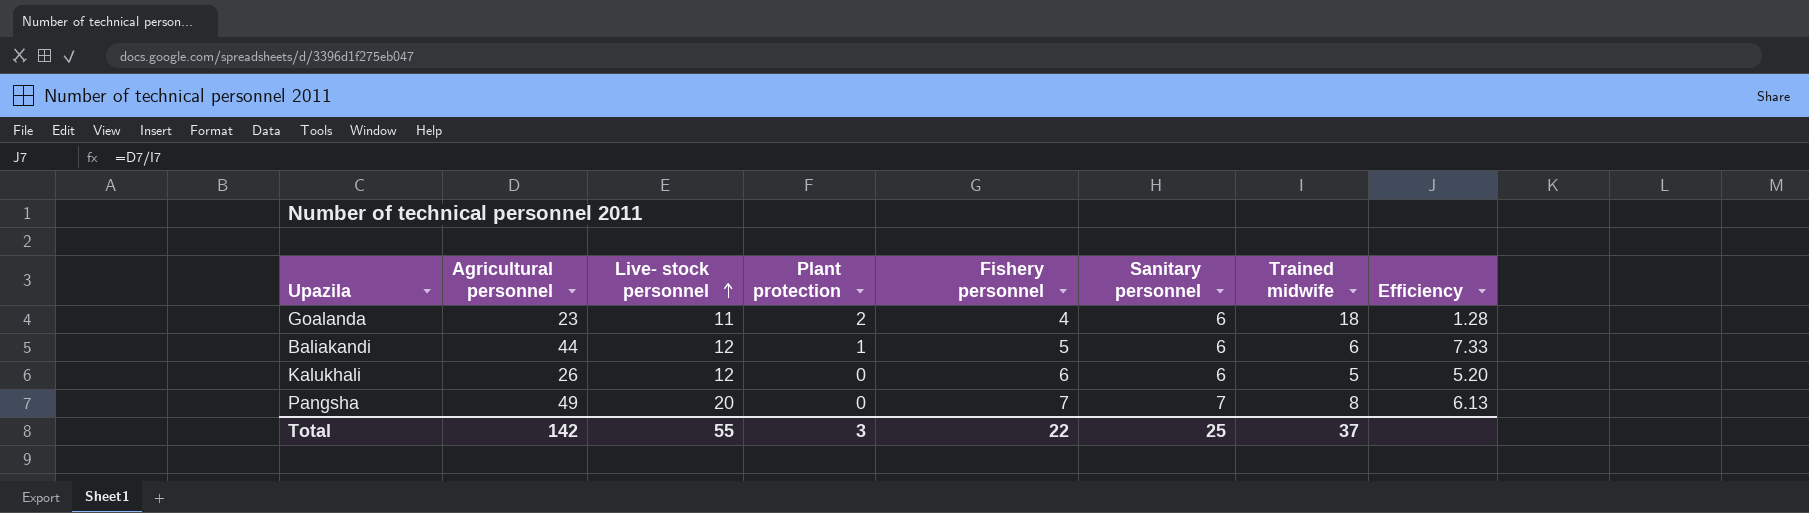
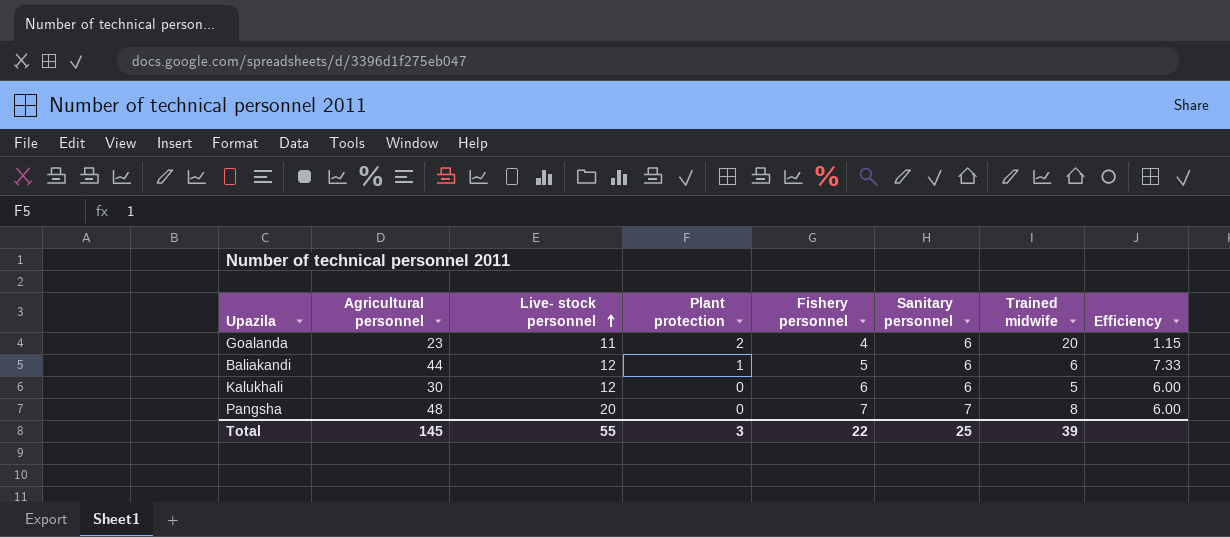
Goalanda | Trained midwife: 18 -> 20
Goalanda | Efficiency: 1.28 -> 1.15
Kalukhali | Agricultural personnel: 26 -> 30
Kalukhali | Efficiency: 5.20 -> 6.00
Pangsha | Agricultural personnel: 49 -> 48
Pangsha | Efficiency: 6.13 -> 6.00
Total | Agricultural personnel: 142 -> 145
Total | Trained midwife: 37 -> 39

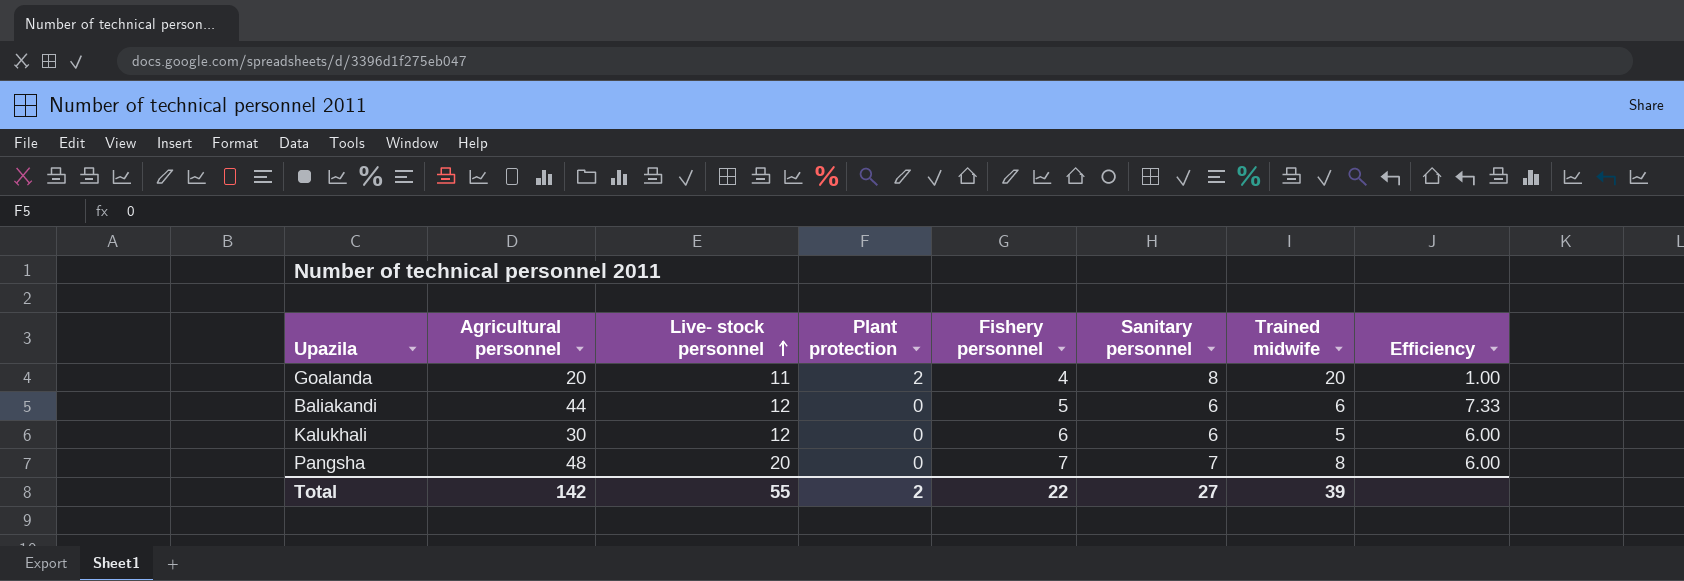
Goalanda | Agricultural personnel: 23 -> 20
Goalanda | Sanitary personnel: 6 -> 8
Goalanda | Efficiency: 1.15 -> 1.00
Baliakandi | Plant protection: 1 -> 0
Total | Agricultural personnel: 145 -> 142
Total | Plant protection: 3 -> 2
Total | Sanitary personnel: 25 -> 27

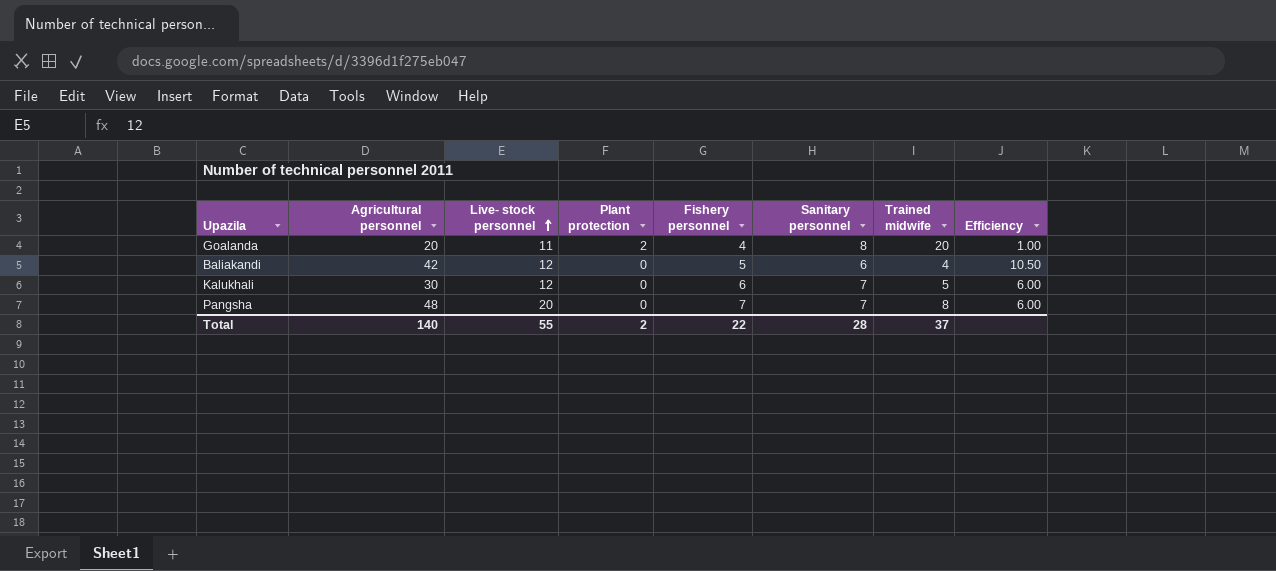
Baliakandi | Agricultural personnel: 44 -> 42
Baliakandi | Trained midwife: 6 -> 4
Baliakandi | Efficiency: 7.33 -> 10.50
Kalukhali | Sanitary personnel: 6 -> 7
Total | Agricultural personnel: 142 -> 140
Total | Sanitary personnel: 27 -> 28
Total | Trained midwife: 39 -> 37

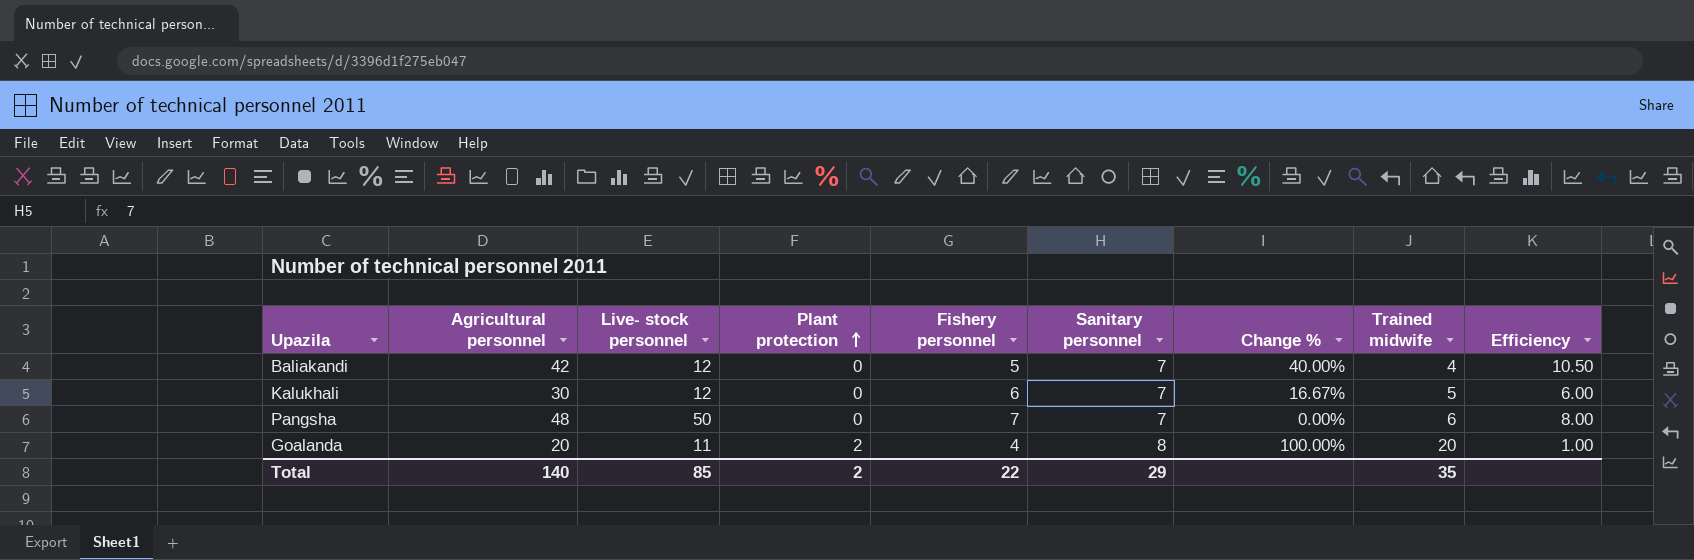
row order: Live- stock personnel ascending -> Plant protection ascending
column Change % | formula: none -> ([Sanitary personnel] - [Fishery personnel]) / [Fishery personnel]
Baliakandi | Sanitary personnel: 6 -> 7
Pangsha | Live- stock personnel: 20 -> 50
Pangsha | Trained midwife: 8 -> 6
Pangsha | Efficiency: 6.00 -> 8.00
Total | Live- stock personnel: 55 -> 85
Total | Sanitary personnel: 28 -> 29
Total | Trained midwife: 37 -> 35

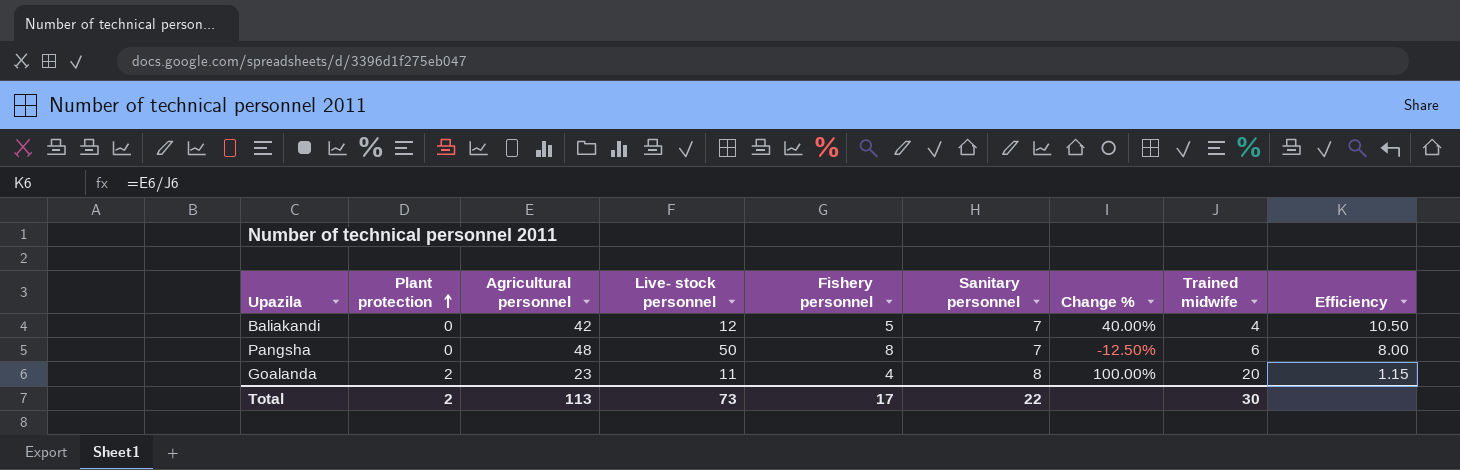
column Plant protection | position: 4 -> 2
row Kalukhali: 30 | 12 | 0 | 6 | 7 | 16.67% | 5 | 6.00 -> none
Pangsha | Fishery personnel: 7 -> 8
Pangsha | Change %: 0.00% -> -12.50%
Goalanda | Agricultural personnel: 20 -> 23
Goalanda | Efficiency: 1.00 -> 1.15
Total | Agricultural personnel: 140 -> 113
Total | Live- stock personnel: 85 -> 73
Total | Fishery personnel: 22 -> 17
Total | Sanitary personnel: 29 -> 22
Total | Trained midwife: 35 -> 30

